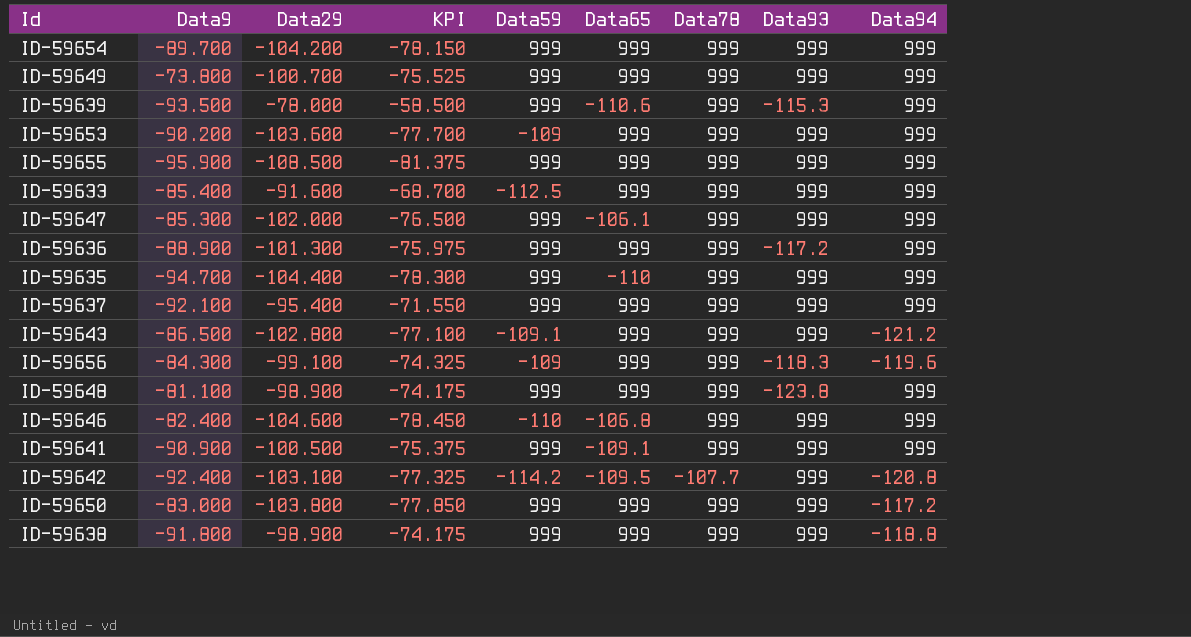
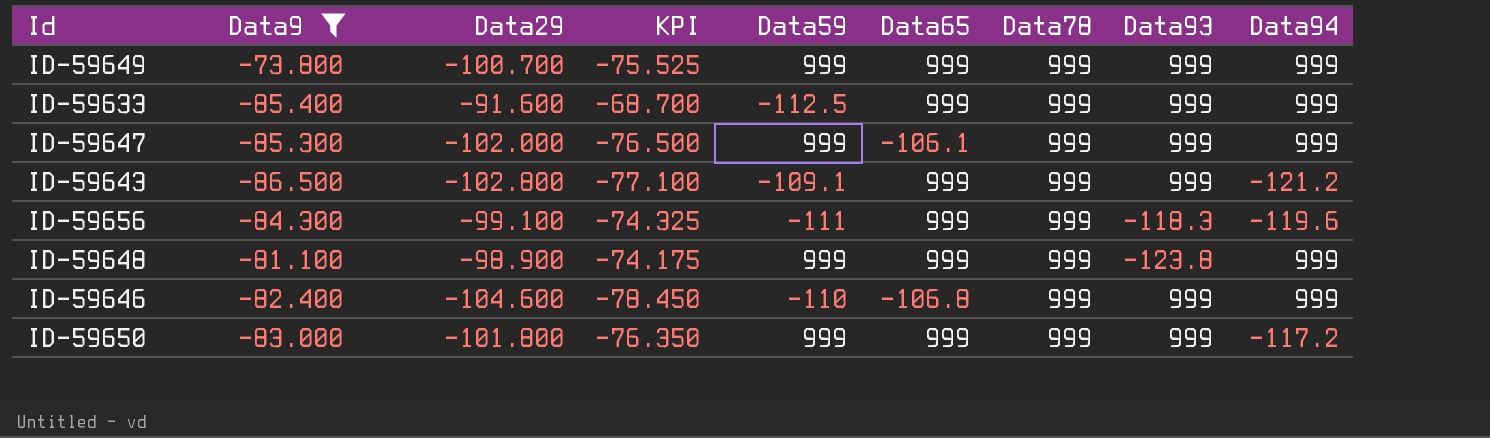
filter: none -> Data9 >= -86.500
ID-59656 | Data59: -109 -> -111
ID-59650 | Data29: -103.800 -> -101.800
ID-59650 | KPI: -77.850 -> -76.350

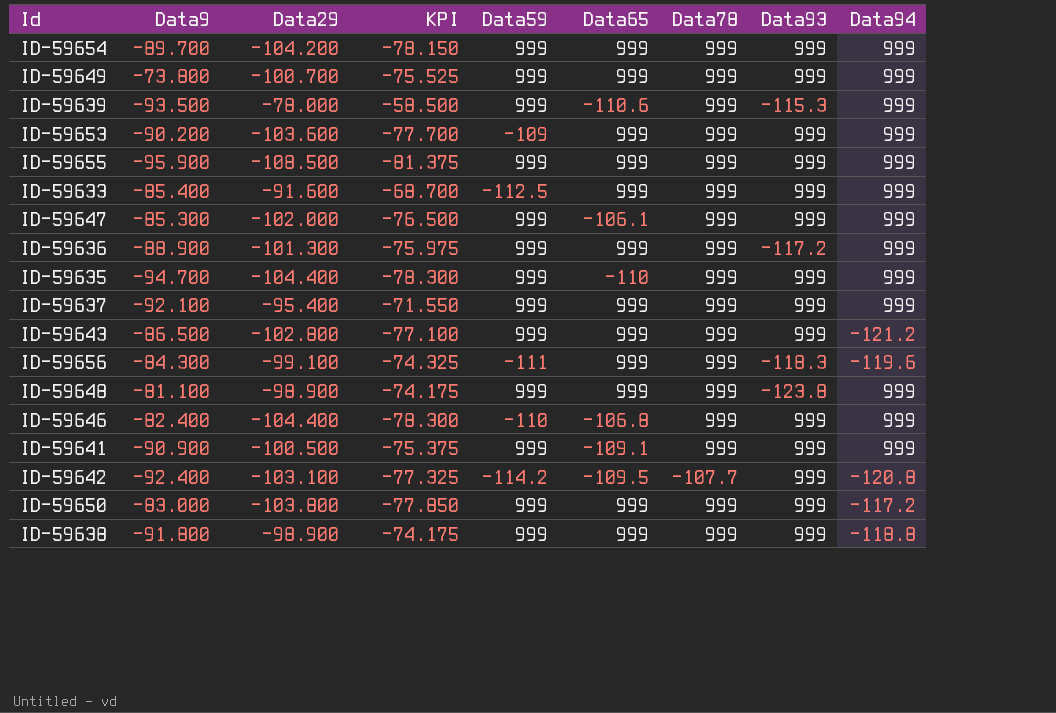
filter: Data9 >= -86.500 -> none
ID-59643 | Data59: -109.1 -> 999
ID-59646 | Data29: -104.600 -> -104.400
ID-59646 | KPI: -78.450 -> -78.300
ID-59650 | Data29: -101.800 -> -103.800
ID-59650 | KPI: -76.350 -> -77.850

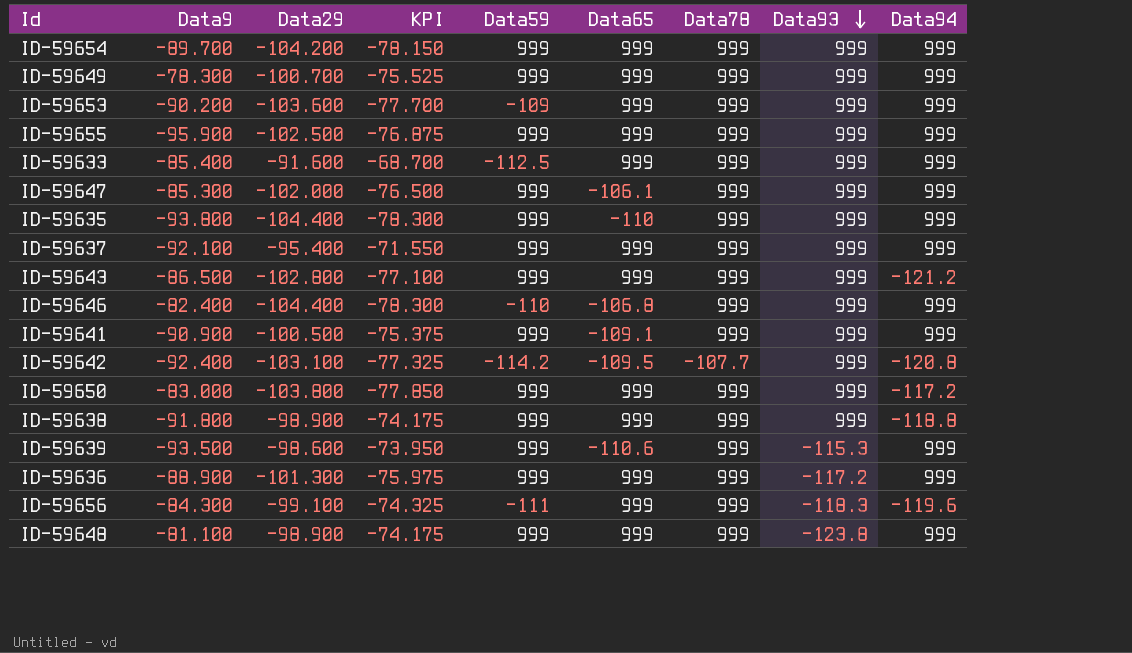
row order: none -> Data93 descending
ID-59649 | Data9: -73.800 -> -78.300
ID-59655 | Data29: -108.500 -> -102.500
ID-59655 | KPI: -81.375 -> -76.875
ID-59635 | Data9: -94.700 -> -93.800
ID-59639 | Data29: -78.000 -> -98.600
ID-59639 | KPI: -58.500 -> -73.950

